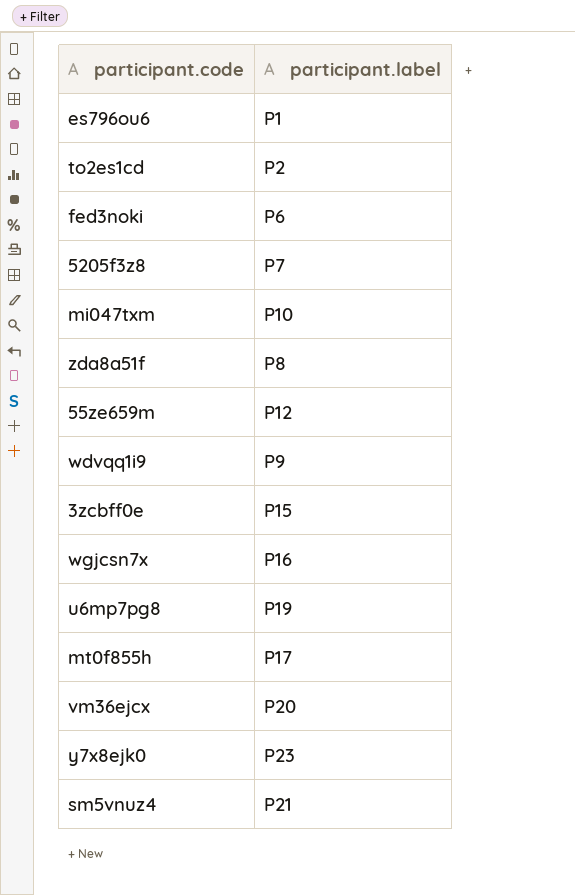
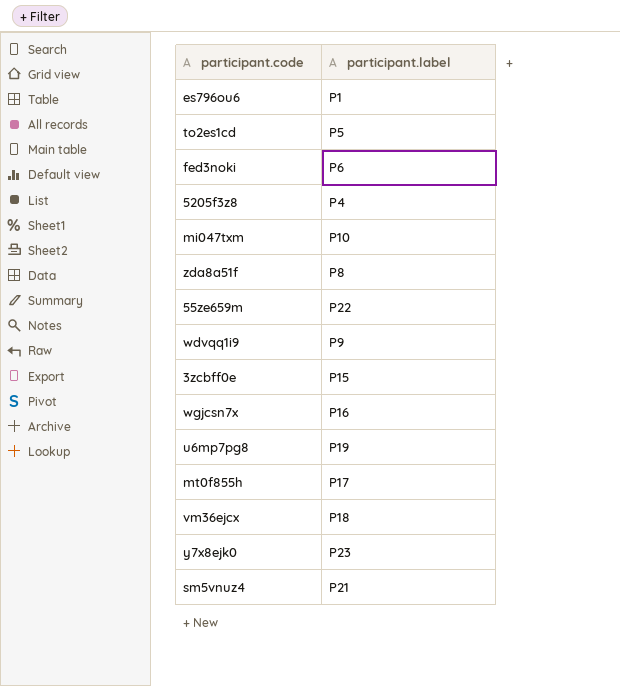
to2es1cd | participant.label: P2 -> P5
5205f3z8 | participant.label: P7 -> P4
55ze659m | participant.label: P12 -> P22
vm36ejcx | participant.label: P20 -> P18

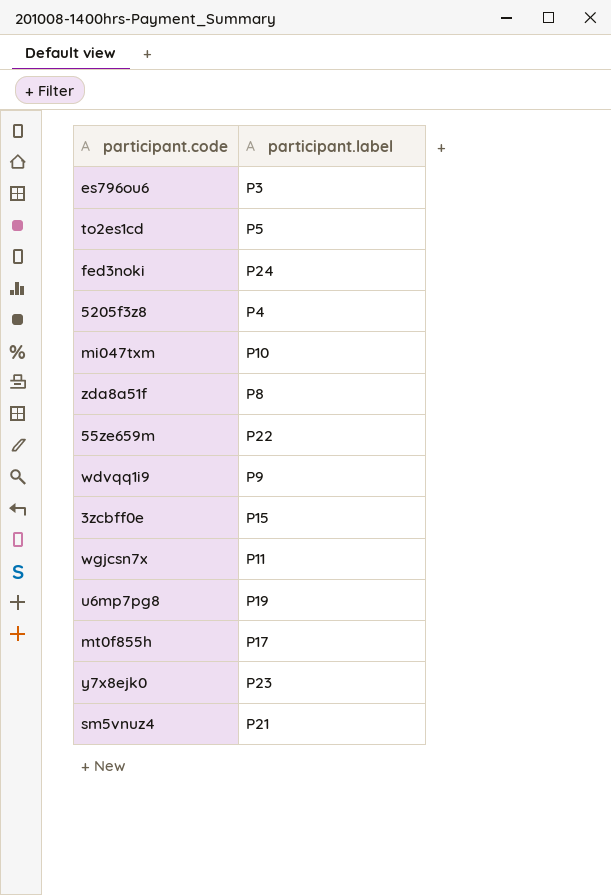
row vm36ejcx: P18 -> none
es796ou6 | participant.label: P1 -> P3
fed3noki | participant.label: P6 -> P24
wgjcsn7x | participant.label: P16 -> P11

